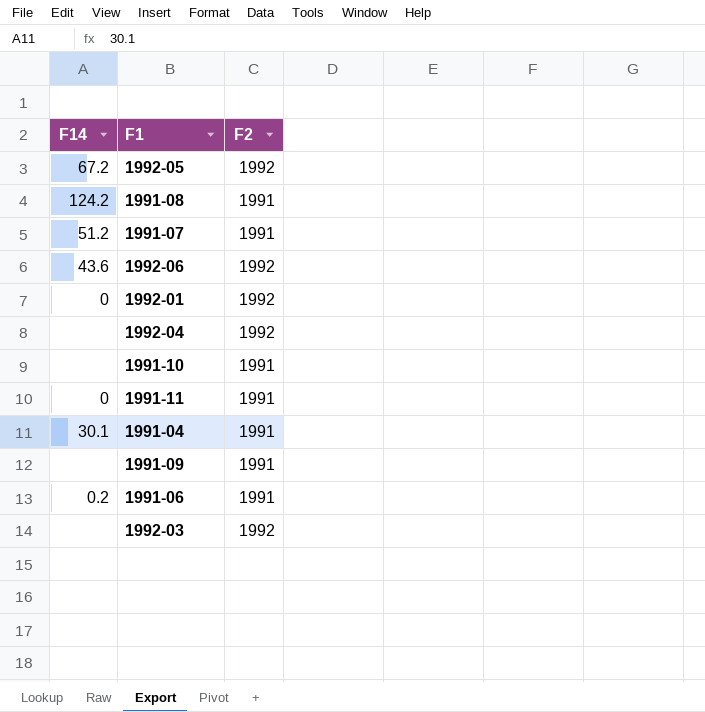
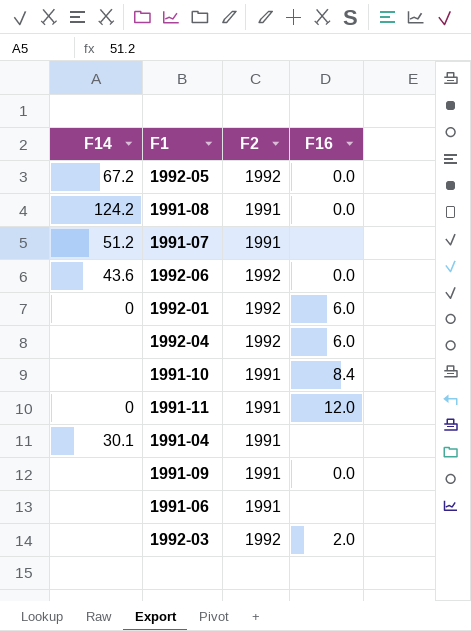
column F16 | position: none -> 4
1991-06 | F14: 0.2 -> none

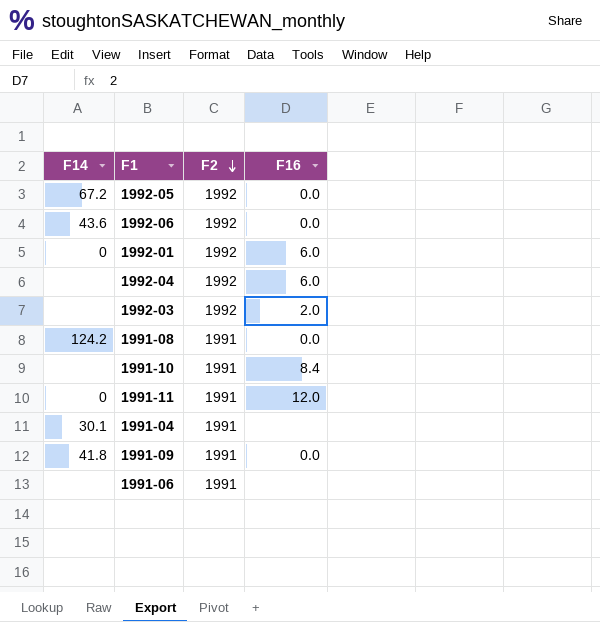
row order: none -> F2 descending
row 1991-07: 51.2 | 1991 | none -> none
1991-09 | F14: none -> 41.8

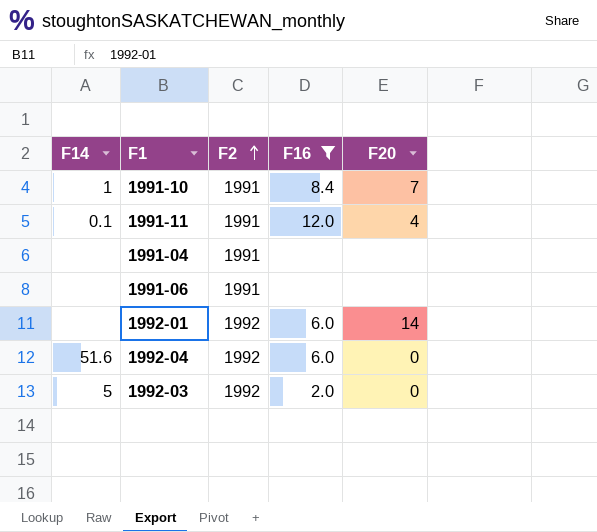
filter: none -> F16 != 0.0
row order: F2 descending -> F2 ascending
column F20 | position: none -> 5
1991-10 | F14: none -> 1
1991-11 | F14: 0 -> 0.1
1991-04 | F14: 30.1 -> none
1992-01 | F14: 0 -> none
1992-04 | F14: none -> 51.6
1992-03 | F14: none -> 5

